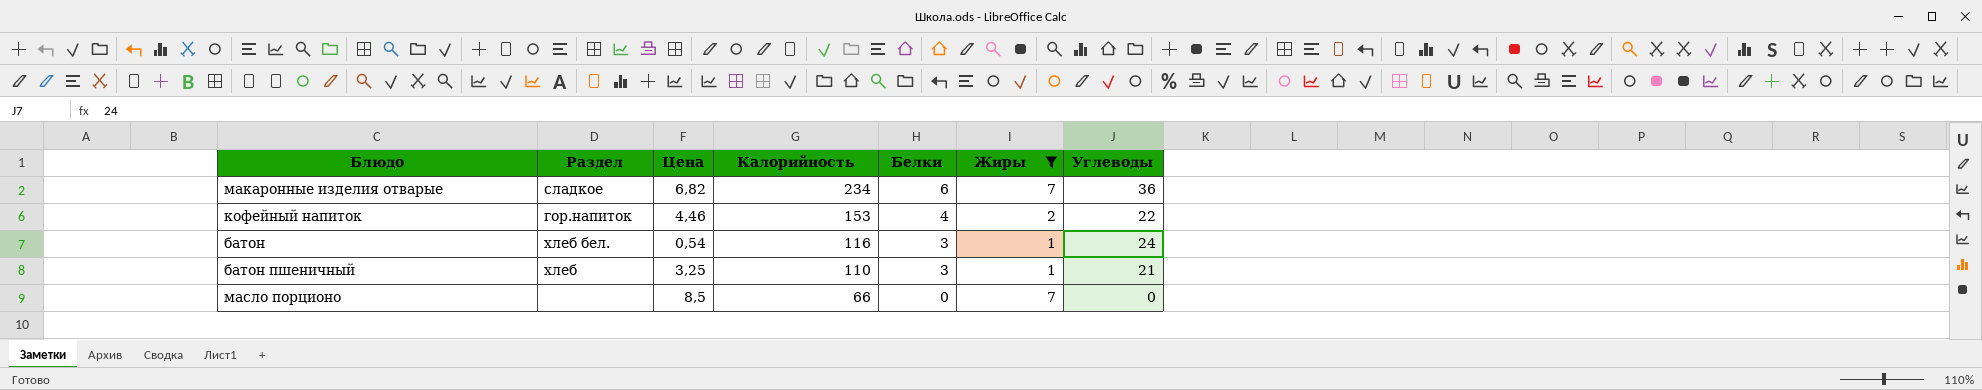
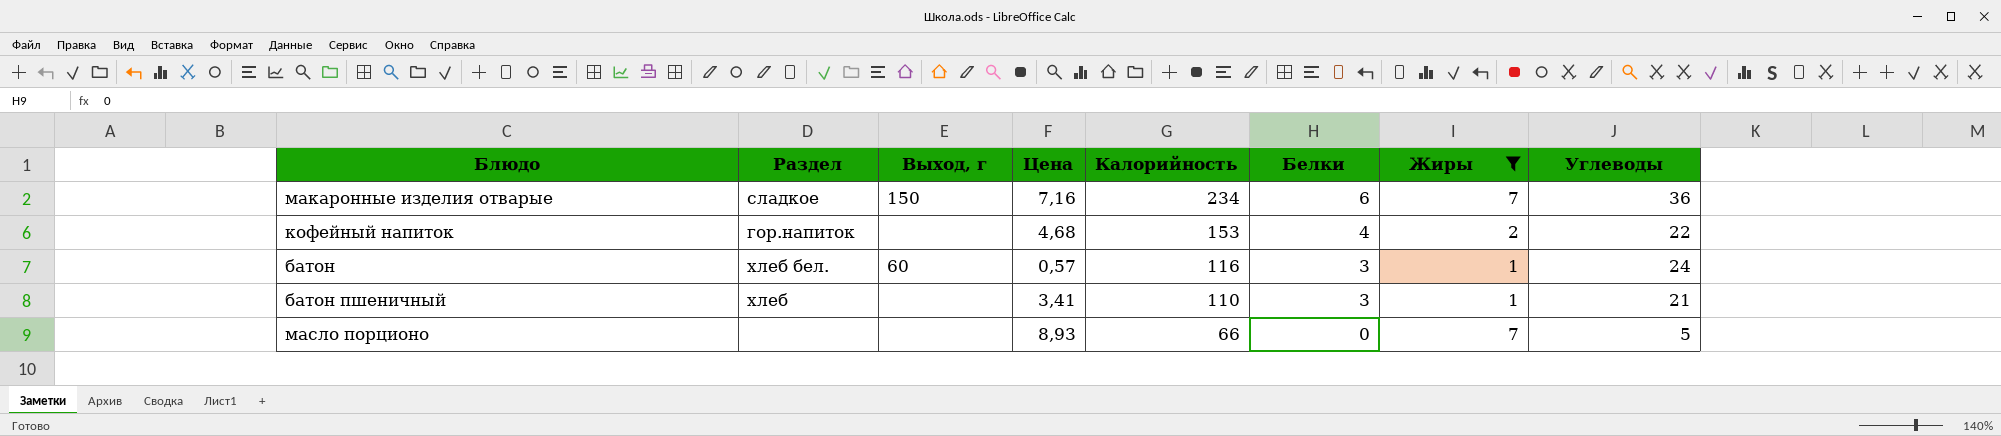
column Выход, г | position: none -> 3
макаронные изделия отварые | Цена: 6,82 -> 7,16
кофейный напиток | Цена: 4,46 -> 4,68
батон | Цена: 0,54 -> 0,57
батон пшеничный | Цена: 3,25 -> 3,41
масло порционо | Цена: 8,5 -> 8,93
масло порционо | Углеводы: 0 -> 5

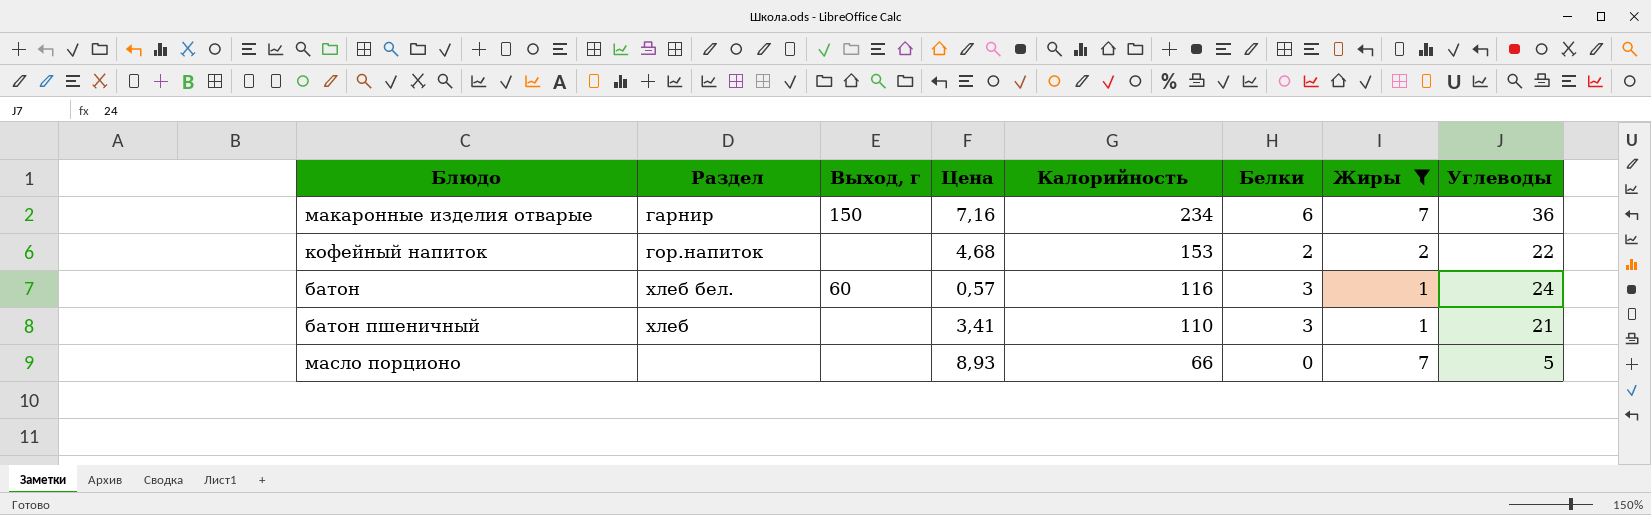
макаронные изделия отварые | Раздел: сладкое -> гарнир
кофейный напиток | Белки: 4 -> 2

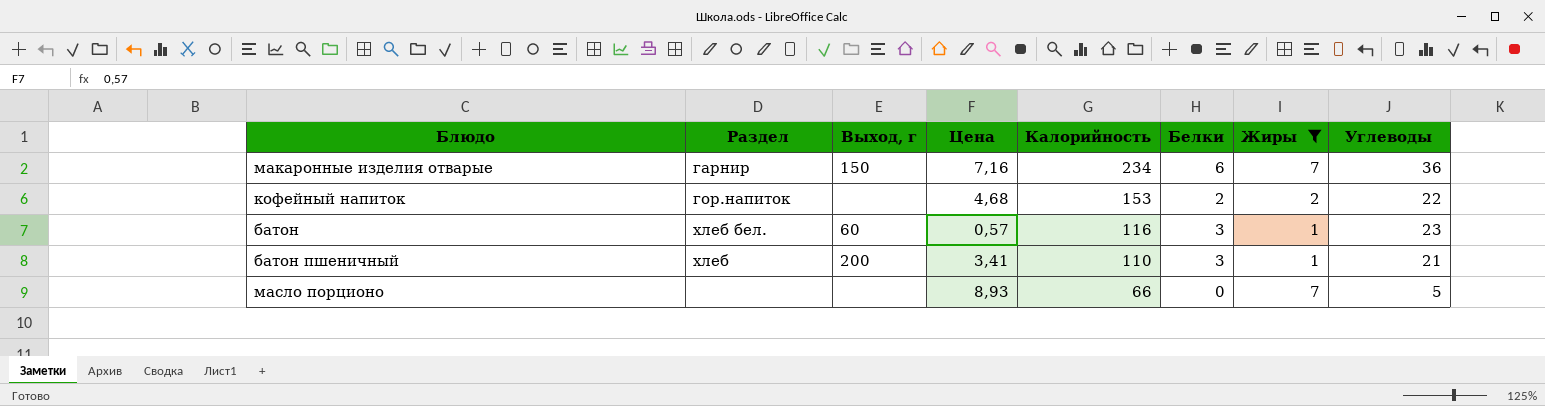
батон | Углеводы: 24 -> 23
батон пшеничный | Выход, г: none -> 200

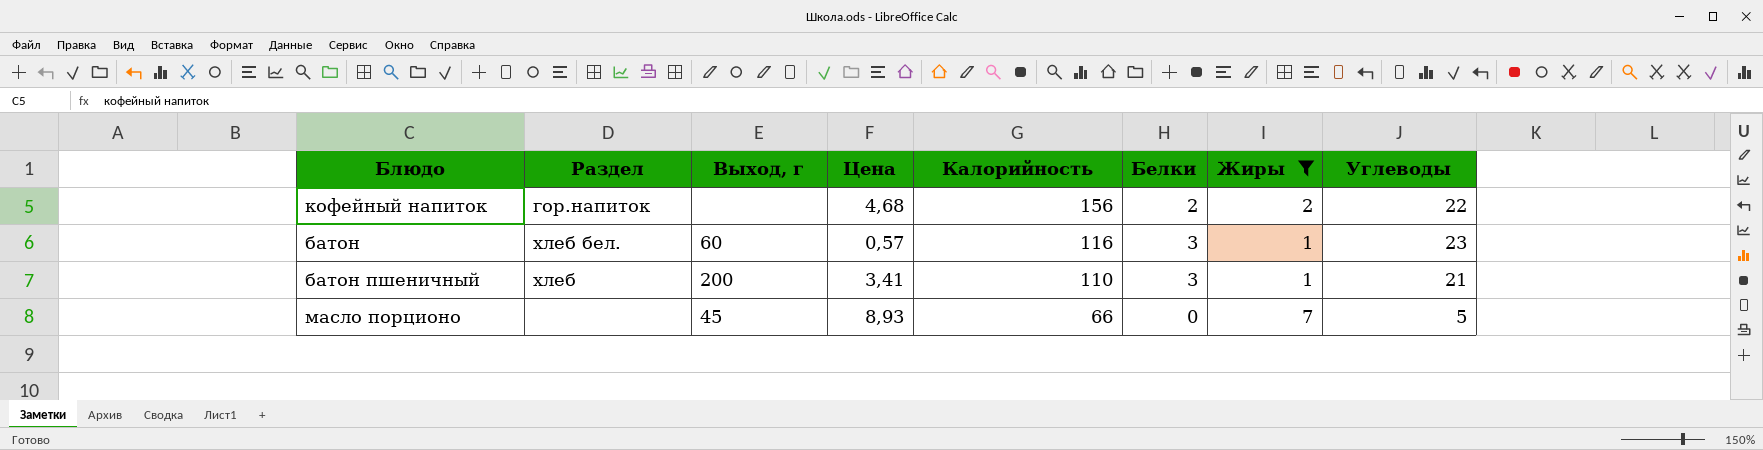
row макаронные изделия отварые: гарнир | 150 | 7,16 | 234 | 6 | 7 | 36 -> none
кофейный напиток | Калорийность: 153 -> 156
масло порционо | Выход, г: none -> 45

